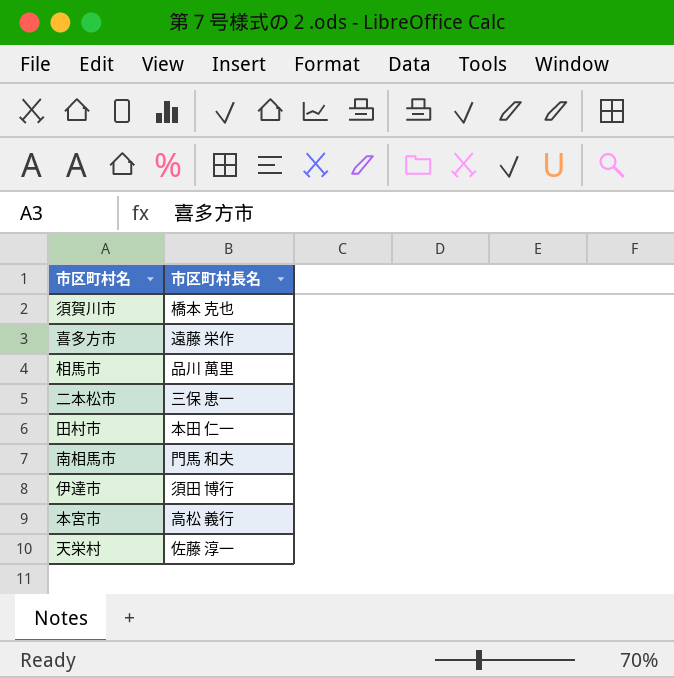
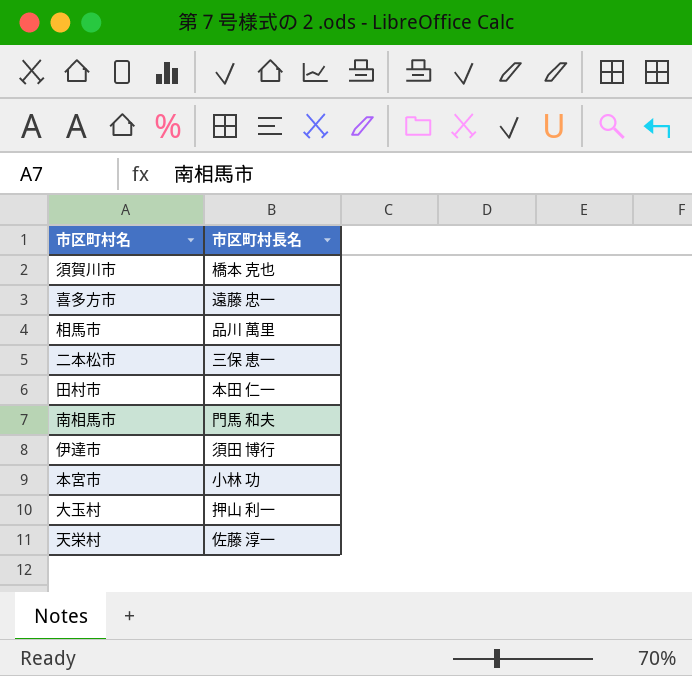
喜多方市 | 市区町村長名: 遠藤 栄作 -> 遠藤 忠一
本宮市 | 市区町村長名: 高松 義行 -> 小林 功
row 大玉村: none -> 押山 利一

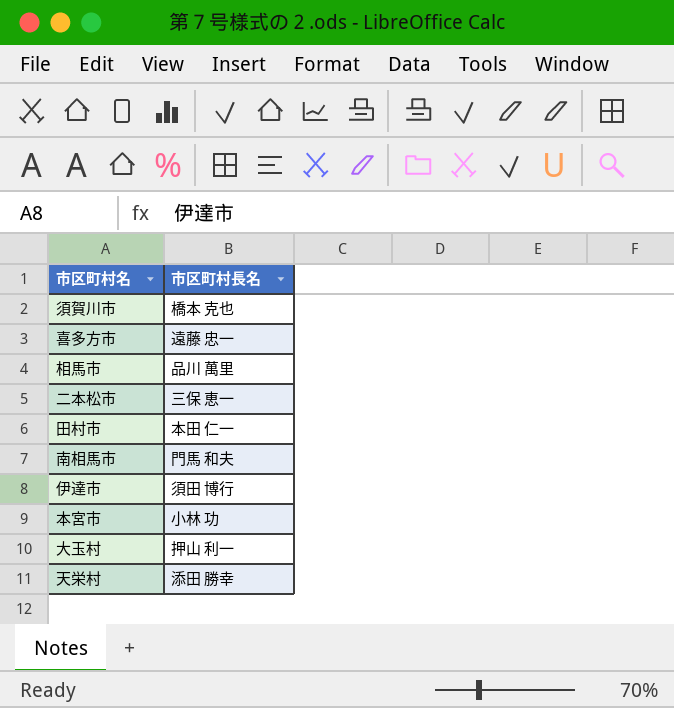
天栄村 | 市区町村長名: 佐藤 淳一 -> 添田 勝幸

